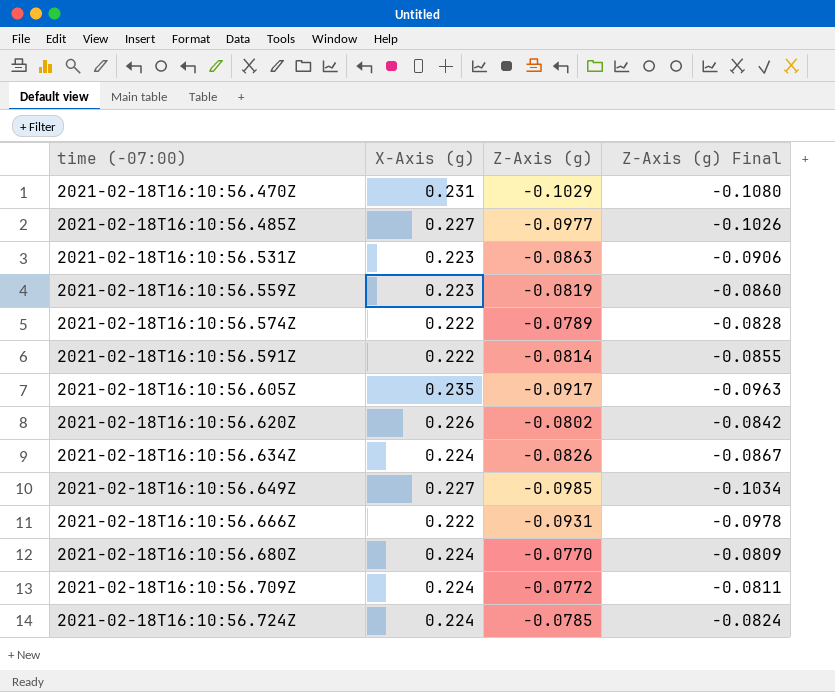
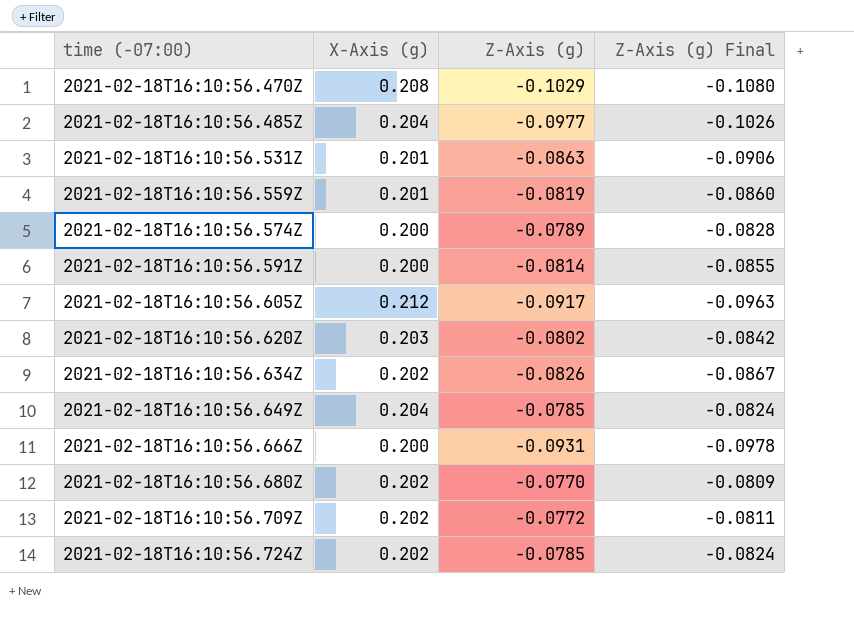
2021-02-18T16:10:56.470Z | X-Axis (g): 0.231 -> 0.208
2021-02-18T16:10:56.485Z | X-Axis (g): 0.227 -> 0.204
2021-02-18T16:10:56.531Z | X-Axis (g): 0.223 -> 0.201
2021-02-18T16:10:56.559Z | X-Axis (g): 0.223 -> 0.201
2021-02-18T16:10:56.574Z | X-Axis (g): 0.222 -> 0.200
2021-02-18T16:10:56.591Z | X-Axis (g): 0.222 -> 0.200
2021-02-18T16:10:56.605Z | X-Axis (g): 0.235 -> 0.212
2021-02-18T16:10:56.620Z | X-Axis (g): 0.226 -> 0.203
2021-02-18T16:10:56.634Z | X-Axis (g): 0.224 -> 0.202
2021-02-18T16:10:56.649Z | X-Axis (g): 0.227 -> 0.204
2021-02-18T16:10:56.649Z | Z-Axis (g): -0.0985 -> -0.0785
2021-02-18T16:10:56.649Z | Z-Axis (g) Final: -0.1034 -> -0.0824
2021-02-18T16:10:56.666Z | X-Axis (g): 0.222 -> 0.200
2021-02-18T16:10:56.680Z | X-Axis (g): 0.224 -> 0.202
2021-02-18T16:10:56.709Z | X-Axis (g): 0.224 -> 0.202
2021-02-18T16:10:56.724Z | X-Axis (g): 0.224 -> 0.202

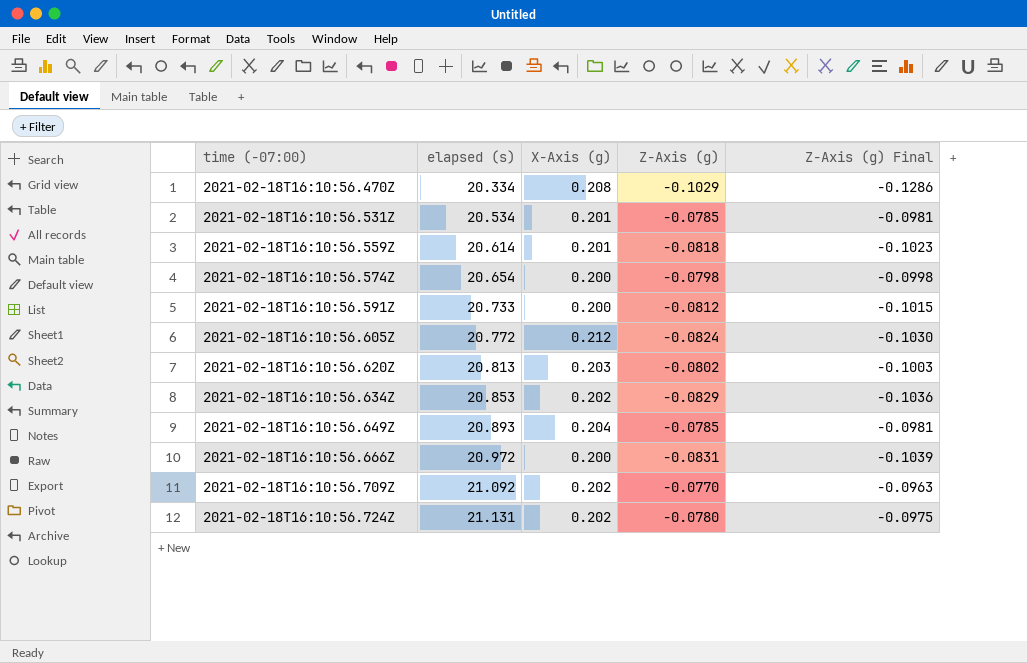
column elapsed (s) | position: none -> 2
column Z-Axis (g) Final | formula: [Z-Axis (g)] * 1.05 -> [Z-Axis (g)] * 1.25
row 2021-02-18T16:10:56.485Z: 0.204 | -0.0977 | -0.1026 -> none
row 2021-02-18T16:10:56.680Z: 0.202 | -0.0770 | -0.0809 -> none
2021-02-18T16:10:56.531Z | Z-Axis (g): -0.0863 -> -0.0785
2021-02-18T16:10:56.559Z | Z-Axis (g): -0.0819 -> -0.0818
2021-02-18T16:10:56.574Z | Z-Axis (g): -0.0789 -> -0.0798
2021-02-18T16:10:56.591Z | Z-Axis (g): -0.0814 -> -0.0812
2021-02-18T16:10:56.605Z | Z-Axis (g): -0.0917 -> -0.0824
2021-02-18T16:10:56.634Z | Z-Axis (g): -0.0826 -> -0.0829
2021-02-18T16:10:56.666Z | Z-Axis (g): -0.0931 -> -0.0831
2021-02-18T16:10:56.709Z | Z-Axis (g): -0.0772 -> -0.0770
2021-02-18T16:10:56.724Z | Z-Axis (g): -0.0785 -> -0.0780

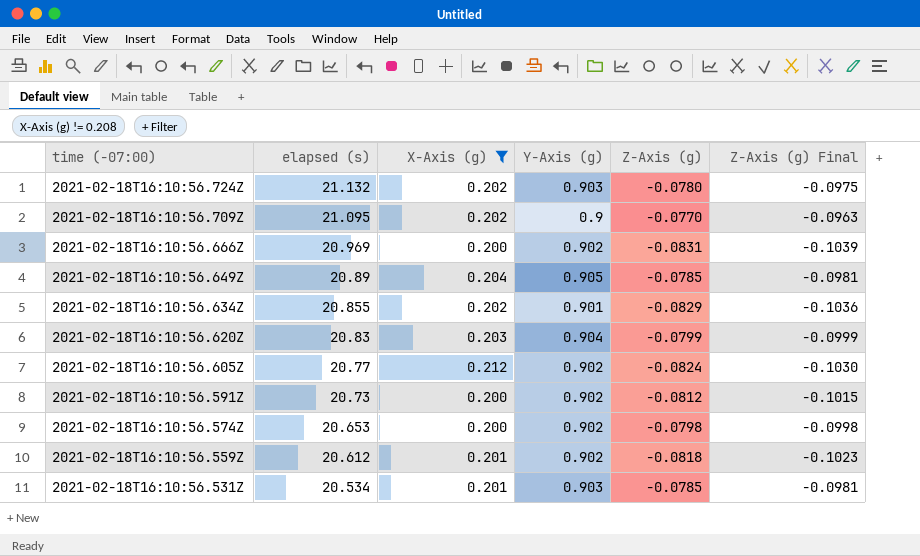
filter: none -> X-Axis (g) != 0.208
row order: time (-07:00) ascending -> time (-07:00) descending
column Y-Axis (g) | position: none -> 4
2021-02-18T16:10:56.724Z | elapsed (s): 21.131 -> 21.132
2021-02-18T16:10:56.709Z | elapsed (s): 21.092 -> 21.095
2021-02-18T16:10:56.666Z | elapsed (s): 20.972 -> 20.969
2021-02-18T16:10:56.649Z | elapsed (s): 20.893 -> 20.89
2021-02-18T16:10:56.634Z | elapsed (s): 20.853 -> 20.855
2021-02-18T16:10:56.620Z | elapsed (s): 20.813 -> 20.83
2021-02-18T16:10:56.620Z | Z-Axis (g): -0.0802 -> -0.0799
2021-02-18T16:10:56.620Z | Z-Axis (g) Final: -0.1003 -> -0.0999
2021-02-18T16:10:56.605Z | elapsed (s): 20.772 -> 20.77
2021-02-18T16:10:56.591Z | elapsed (s): 20.733 -> 20.73
2021-02-18T16:10:56.574Z | elapsed (s): 20.654 -> 20.653
2021-02-18T16:10:56.559Z | elapsed (s): 20.614 -> 20.612

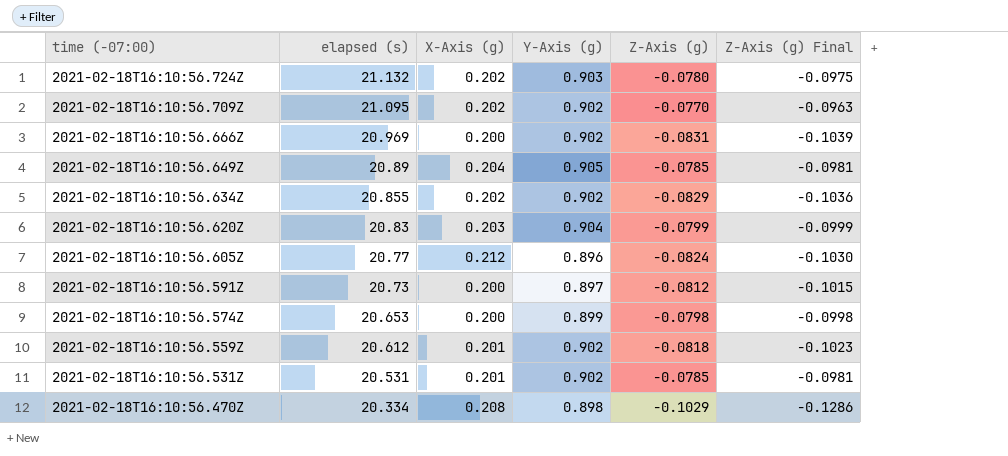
filter: X-Axis (g) != 0.208 -> none
2021-02-18T16:10:56.709Z | Y-Axis (g): 0.9 -> 0.902
2021-02-18T16:10:56.634Z | Y-Axis (g): 0.901 -> 0.902
2021-02-18T16:10:56.605Z | Y-Axis (g): 0.902 -> 0.896
2021-02-18T16:10:56.591Z | Y-Axis (g): 0.902 -> 0.897
2021-02-18T16:10:56.574Z | Y-Axis (g): 0.902 -> 0.899
2021-02-18T16:10:56.531Z | elapsed (s): 20.534 -> 20.531
2021-02-18T16:10:56.531Z | Y-Axis (g): 0.903 -> 0.902

